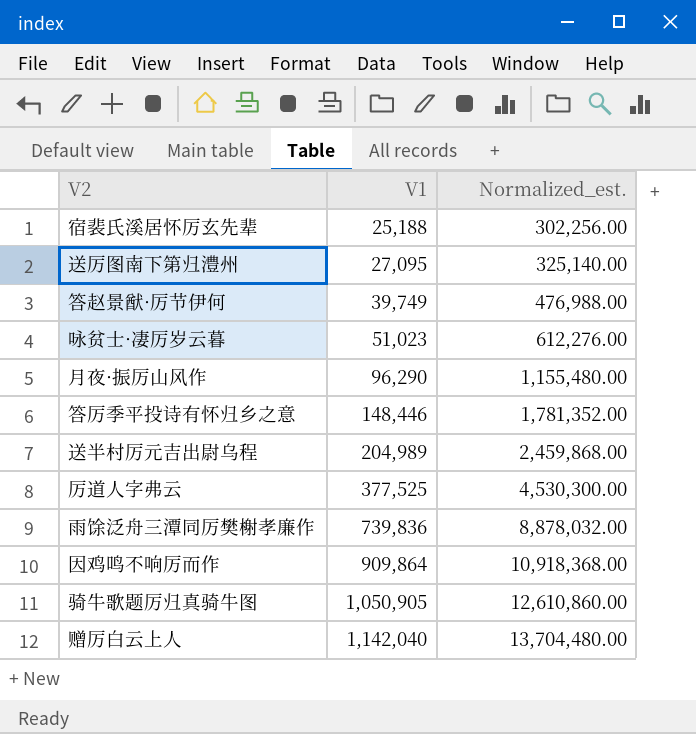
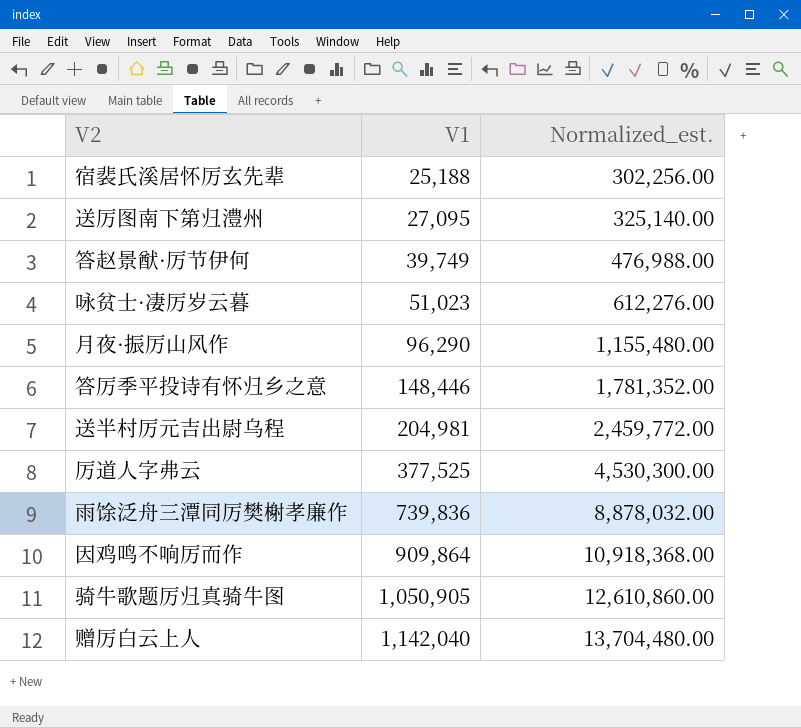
送半村厉元吉出尉乌程 | V1: 204,989 -> 204,981
送半村厉元吉出尉乌程 | Normalized_est.: 2,459,868.00 -> 2,459,772.00

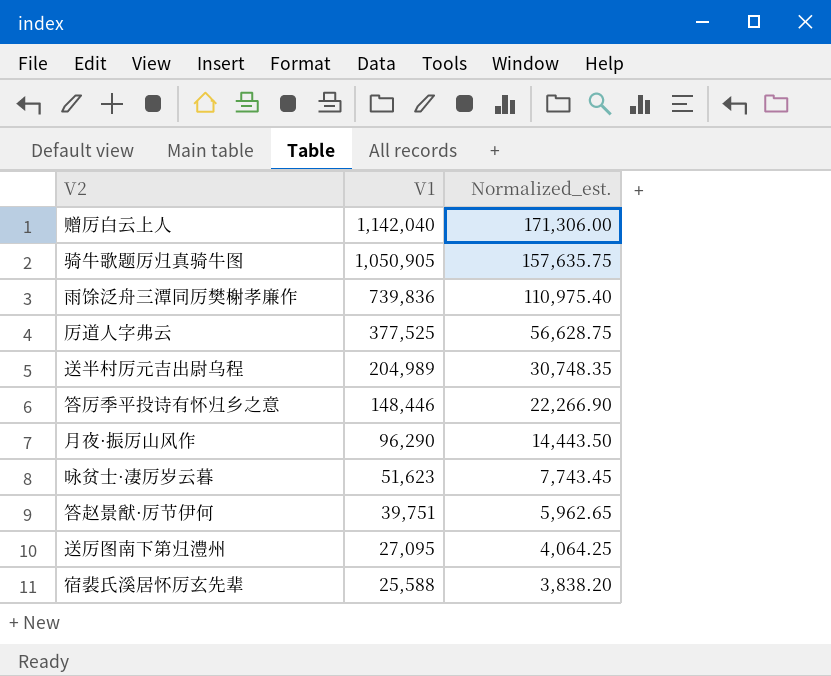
row order: V1 ascending -> V1 descending
column Normalized_est. | formula: [V1] * 12 -> [V1] * 0.15
row 因鸡鸣不响厉而作: 909,864 | 10,918,368.00 -> none
送半村厉元吉出尉乌程 | V1: 204,981 -> 204,989
咏贫士·凄厉岁云暮 | V1: 51,023 -> 51,623
答赵景猷·厉节伊何 | V1: 39,749 -> 39,751
宿裴氏溪居怀厉玄先辈 | V1: 25,188 -> 25,588

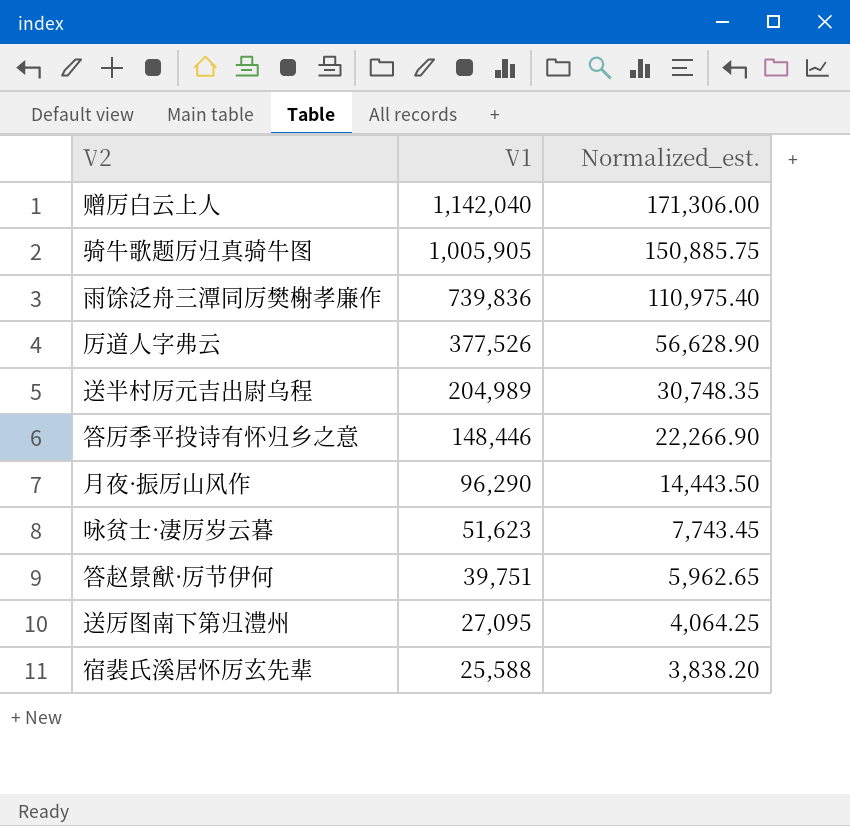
骑牛歌题厉归真骑牛图 | V1: 1,050,905 -> 1,005,905
骑牛歌题厉归真骑牛图 | Normalized_est.: 157,635.75 -> 150,885.75
厉道人字弗云 | V1: 377,525 -> 377,526
厉道人字弗云 | Normalized_est.: 56,628.75 -> 56,628.90

